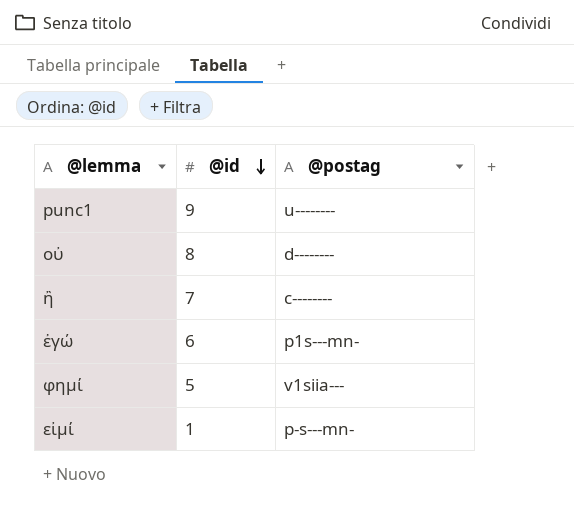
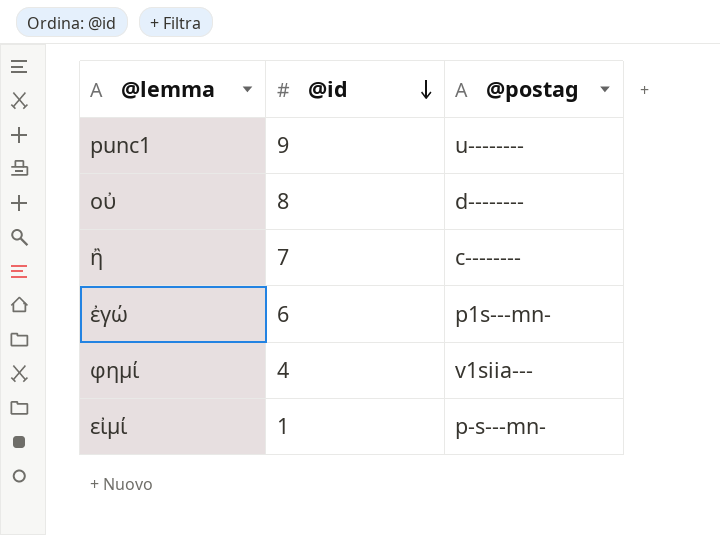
φημί | @id: 5 -> 4

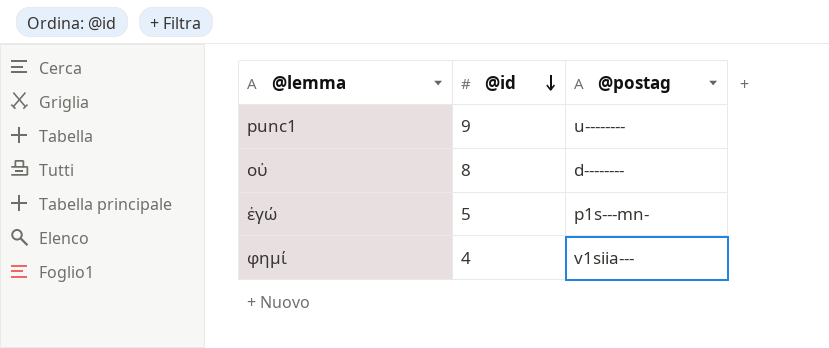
row ἢ: 7 | c-------- -> none
row εἰμί: 1 | p-s---mn- -> none
ἐγώ | @id: 6 -> 5

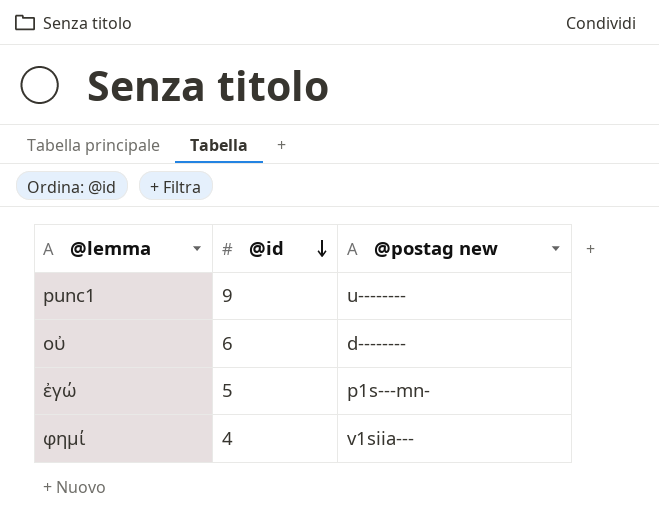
column name: @postag -> @postag new
οὐ | @id: 8 -> 6

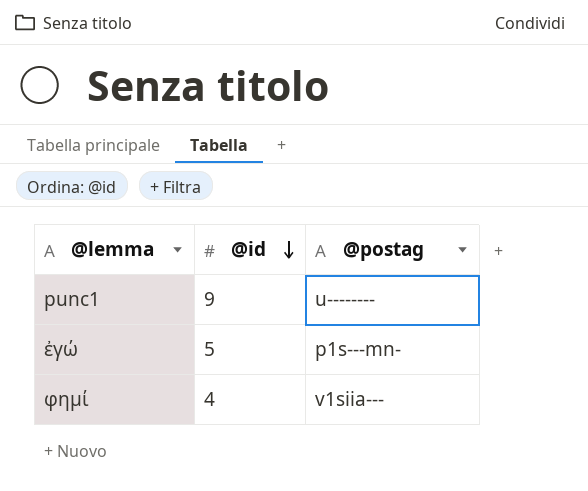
column name: @postag new -> @postag
row οὐ: 6 | d-------- -> none

